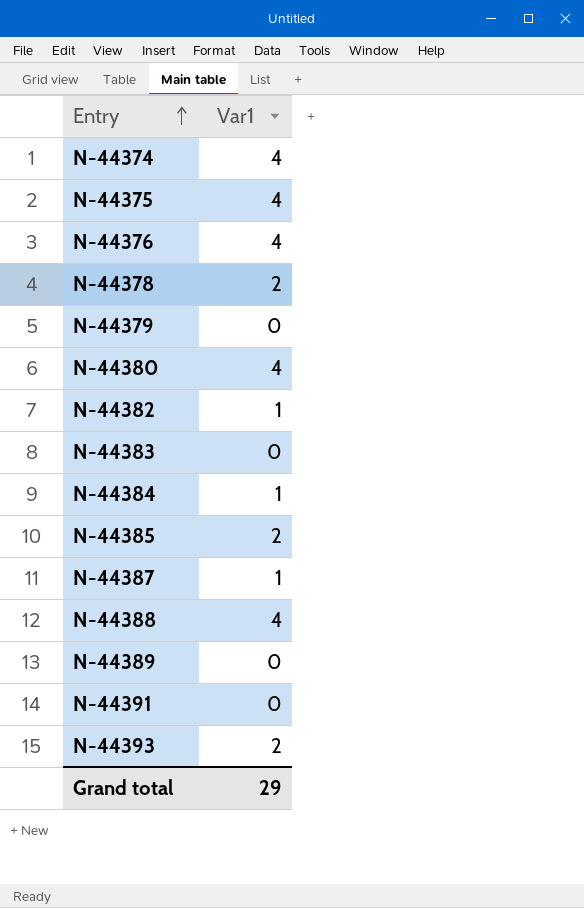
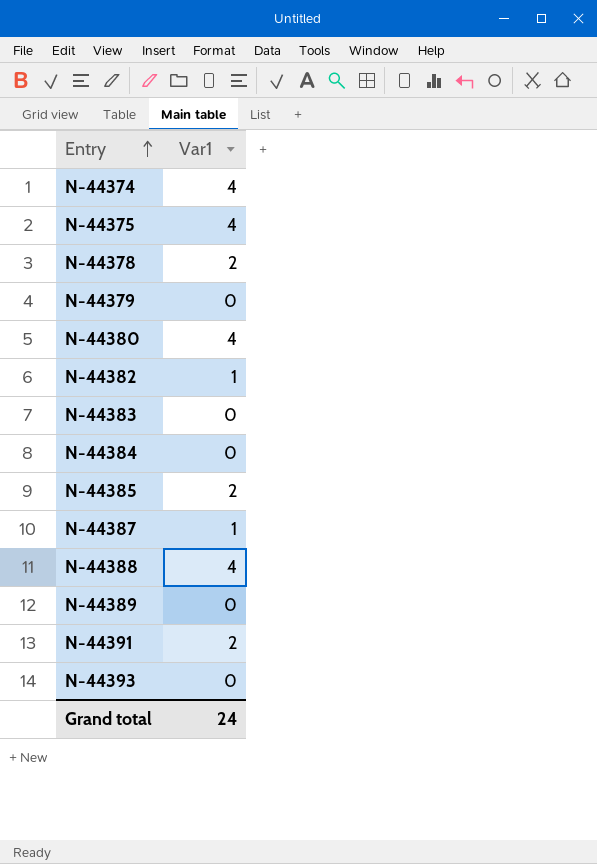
row N-44376: 4 -> none
N-44384 | Var1: 1 -> 0
N-44391 | Var1: 0 -> 2
N-44393 | Var1: 2 -> 0
Grand total | Var1: 29 -> 24

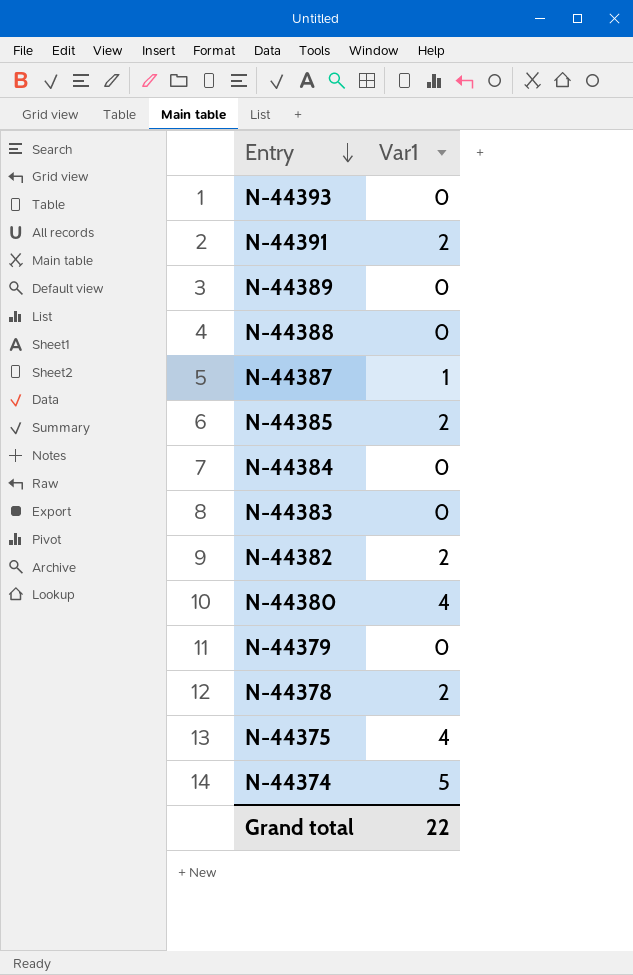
row order: Entry ascending -> Entry descending
N-44388 | Var1: 4 -> 0
N-44382 | Var1: 1 -> 2
N-44374 | Var1: 4 -> 5
Grand total | Var1: 24 -> 22

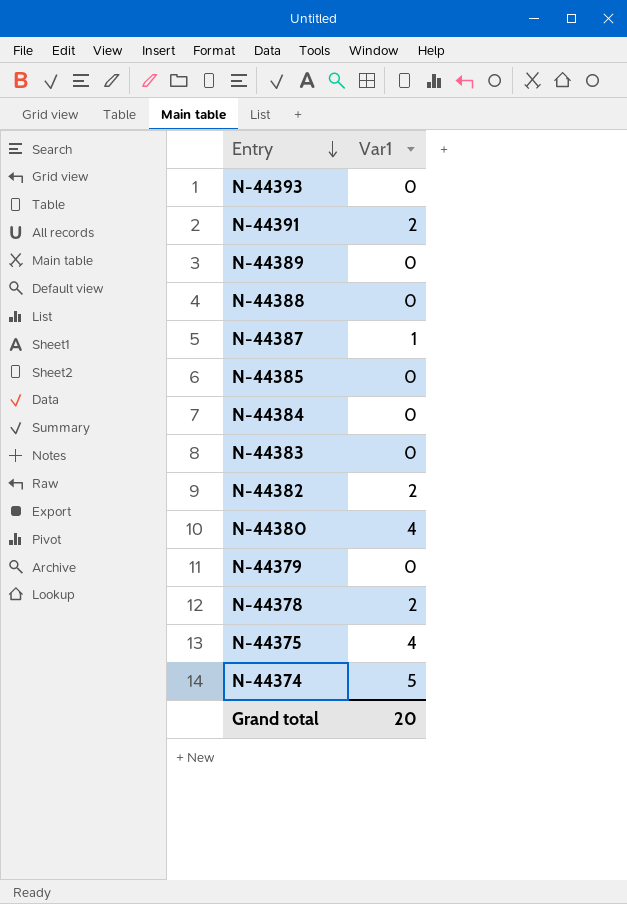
N-44385 | Var1: 2 -> 0
Grand total | Var1: 22 -> 20

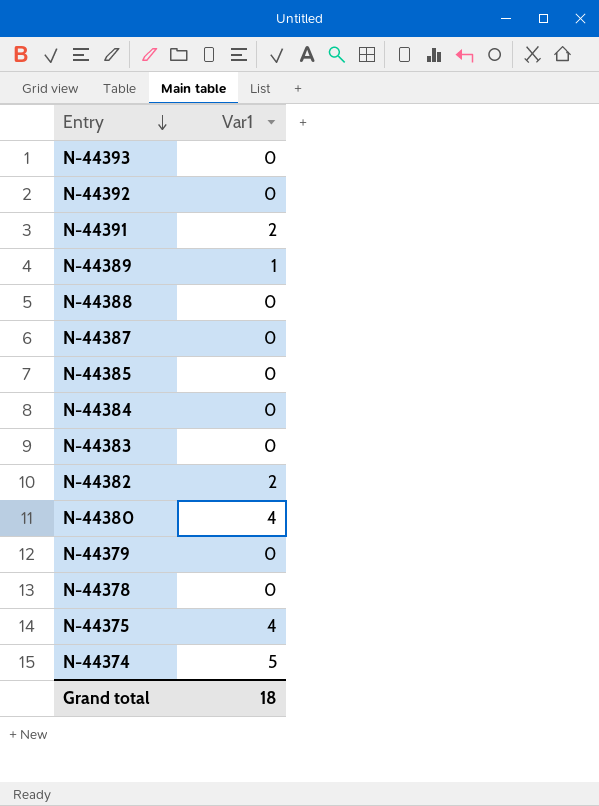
row N-44392: none -> 0
N-44389 | Var1: 0 -> 1
N-44387 | Var1: 1 -> 0
N-44378 | Var1: 2 -> 0
Grand total | Var1: 20 -> 18

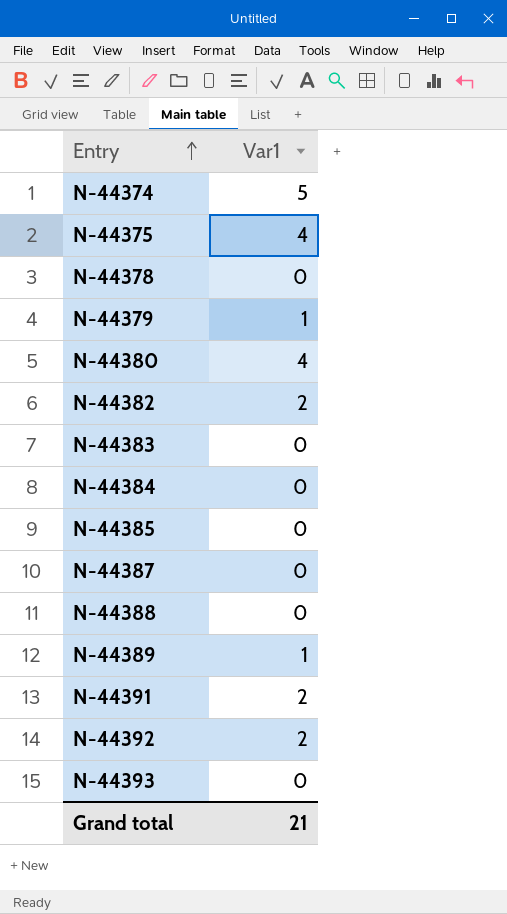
row order: Entry descending -> Entry ascending
N-44379 | Var1: 0 -> 1
N-44392 | Var1: 0 -> 2
Grand total | Var1: 18 -> 21

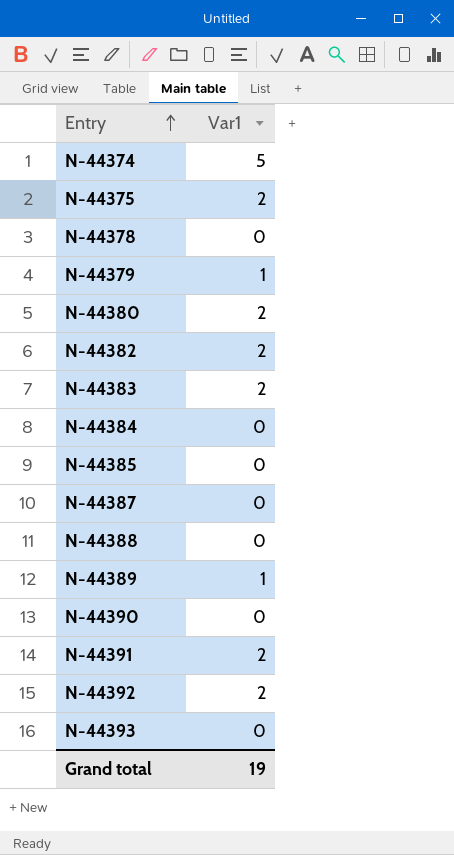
N-44375 | Var1: 4 -> 2
N-44380 | Var1: 4 -> 2
N-44383 | Var1: 0 -> 2
row N-44390: none -> 0
Grand total | Var1: 21 -> 19

